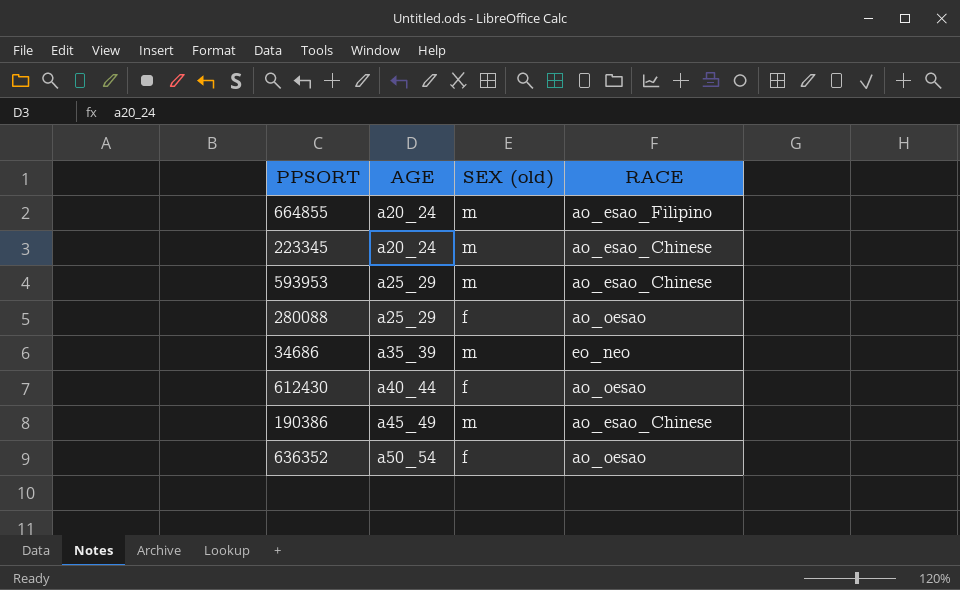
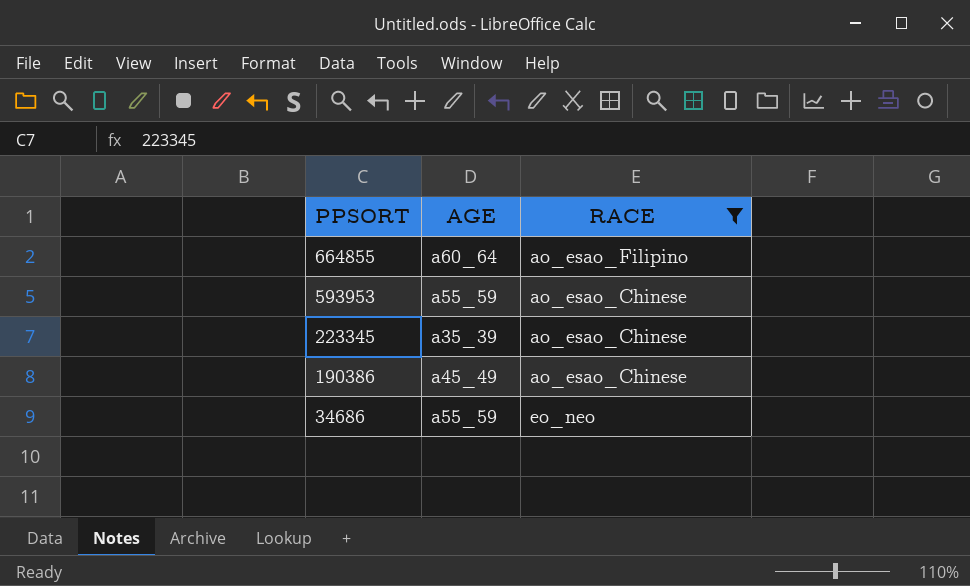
filter: none -> RACE != ao_oesao
row order: AGE ascending -> PPSORT descending
column SEX (old) | position: 3 -> none
664855 | AGE: a20_24 -> a60_64
593953 | AGE: a25_29 -> a55_59
223345 | AGE: a20_24 -> a35_39
34686 | AGE: a35_39 -> a55_59

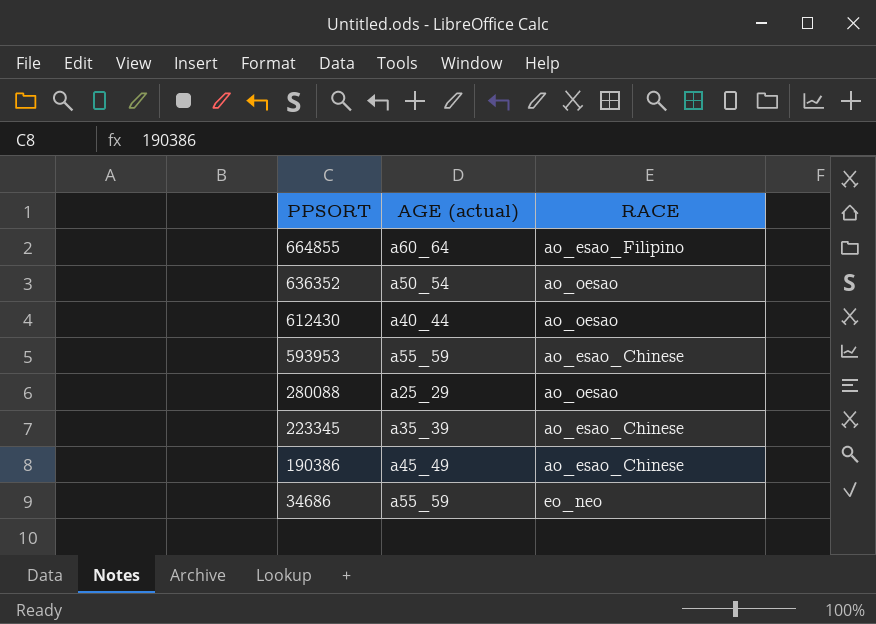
filter: RACE != ao_oesao -> none
column name: AGE -> AGE (actual)

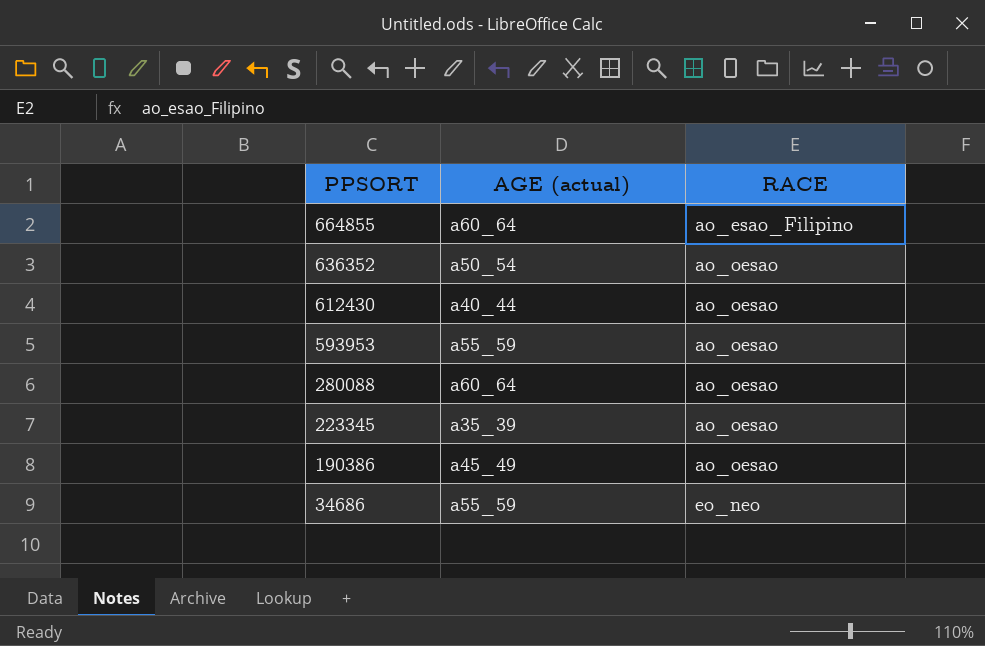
593953 | RACE: ao_esao_Chinese -> ao_oesao
280088 | AGE (actual): a25_29 -> a60_64
223345 | RACE: ao_esao_Chinese -> ao_oesao
190386 | RACE: ao_esao_Chinese -> ao_oesao

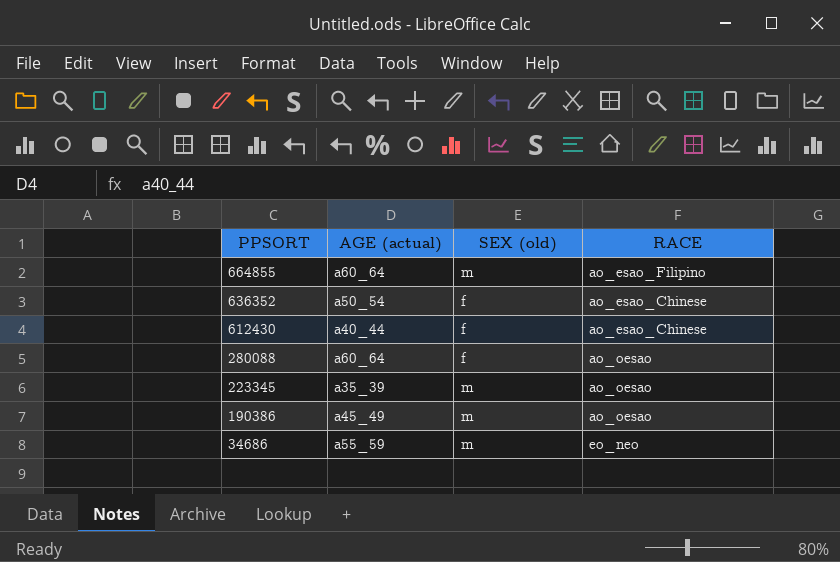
column SEX (old) | position: none -> 3
row 593953: a55_59 | ao_oesao -> none
636352 | RACE: ao_oesao -> ao_esao_Chinese
612430 | RACE: ao_oesao -> ao_esao_Chinese

